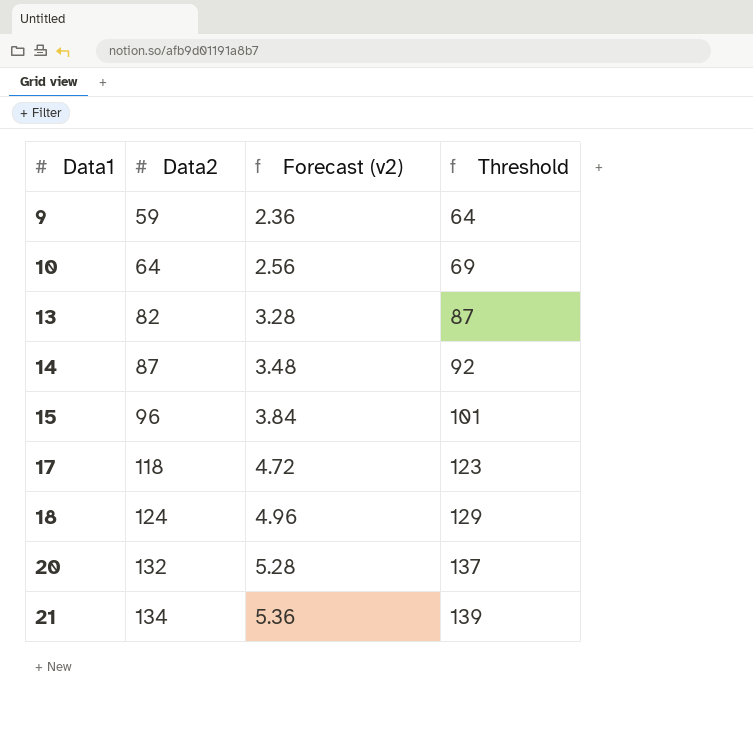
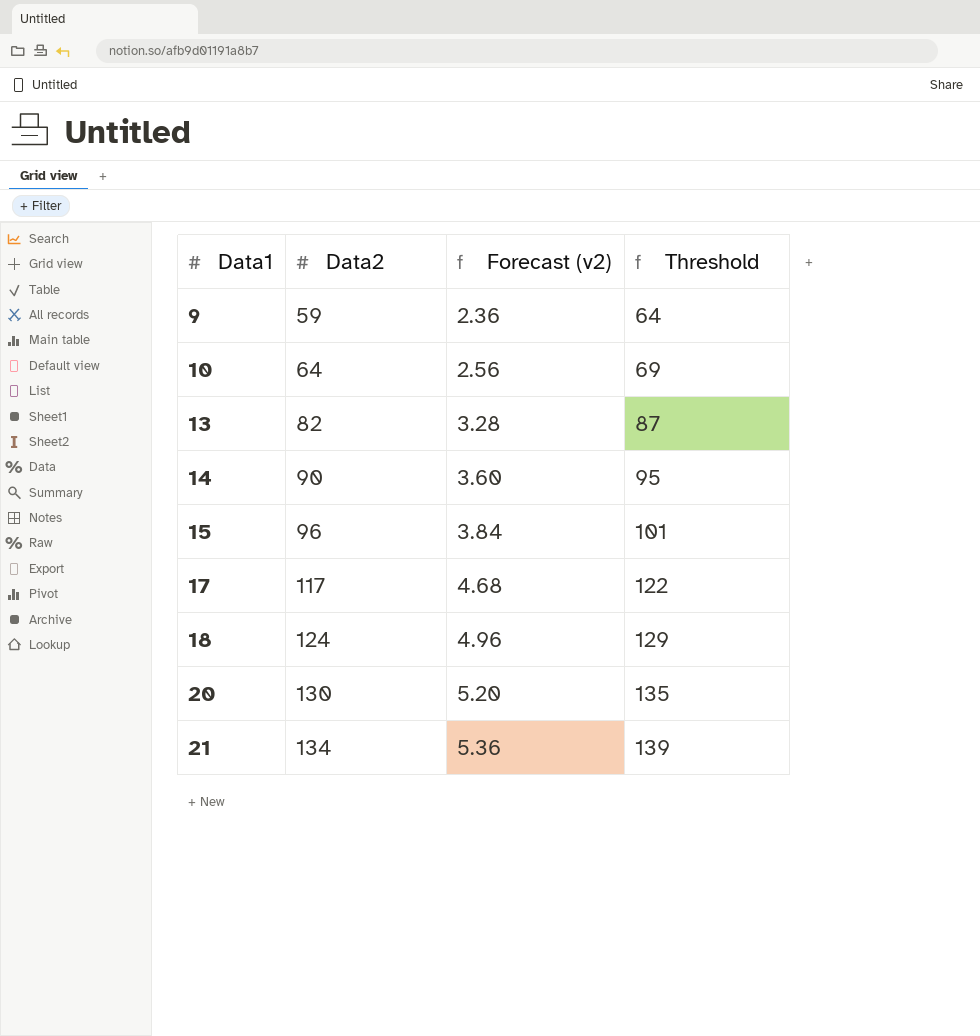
14 | Data2: 87 -> 90
14 | Forecast (v2): 3.48 -> 3.60
14 | Threshold: 92 -> 95
17 | Data2: 118 -> 117
17 | Forecast (v2): 4.72 -> 4.68
17 | Threshold: 123 -> 122
20 | Data2: 132 -> 130
20 | Forecast (v2): 5.28 -> 5.20
20 | Threshold: 137 -> 135

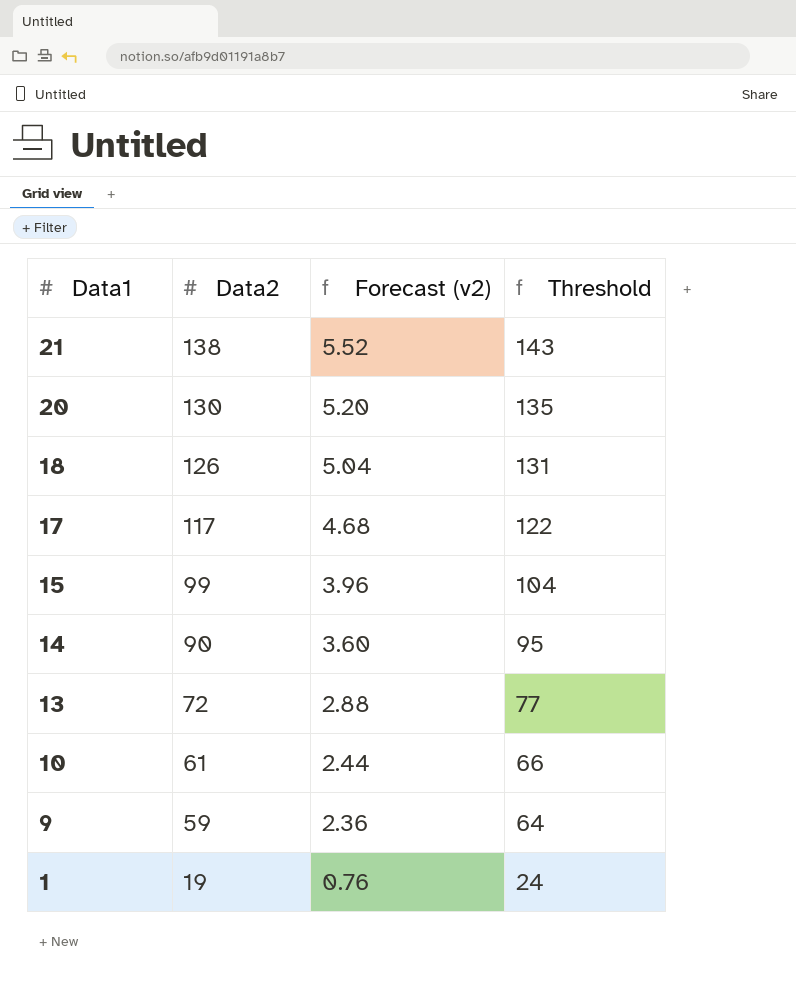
row order: Data1 ascending -> Data1 descending
21 | Data2: 134 -> 138
21 | Forecast (v2): 5.36 -> 5.52
21 | Threshold: 139 -> 143
18 | Data2: 124 -> 126
18 | Forecast (v2): 4.96 -> 5.04
18 | Threshold: 129 -> 131
15 | Data2: 96 -> 99
15 | Forecast (v2): 3.84 -> 3.96
15 | Threshold: 101 -> 104
13 | Data2: 82 -> 72
13 | Forecast (v2): 3.28 -> 2.88
13 | Threshold: 87 -> 77
10 | Data2: 64 -> 61
10 | Forecast (v2): 2.56 -> 2.44
10 | Threshold: 69 -> 66
row 1: none -> 19 | 0.76 | 24

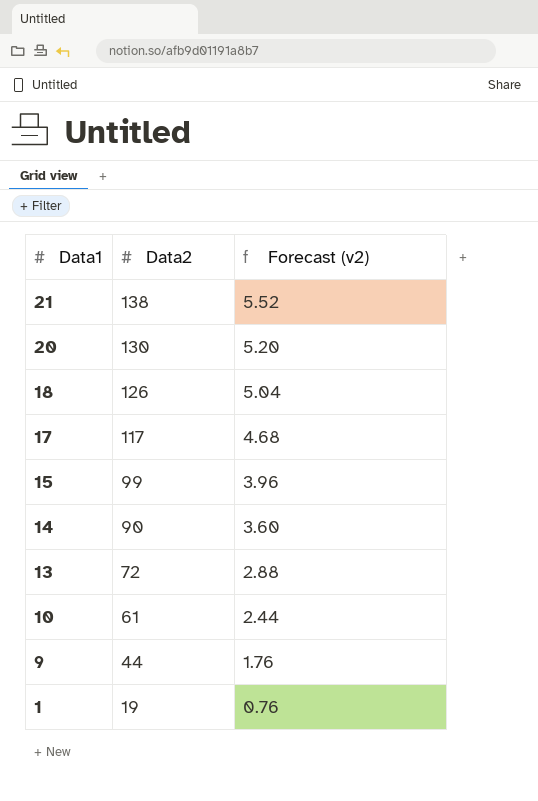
column Threshold | formula: [Data2] + 5 -> none
9 | Data2: 59 -> 44
9 | Forecast (v2): 2.36 -> 1.76

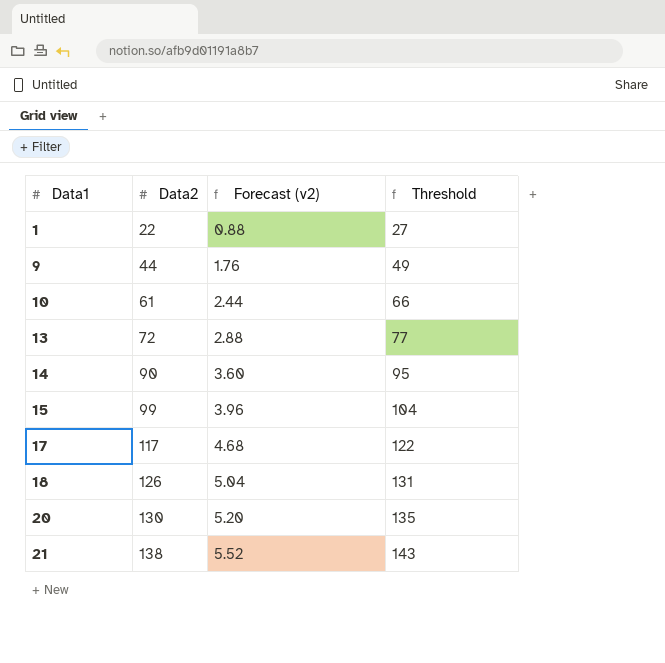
row order: Data1 descending -> Data1 ascending
column Threshold | formula: none -> [Data2] + 5
1 | Data2: 19 -> 22
1 | Forecast (v2): 0.76 -> 0.88

